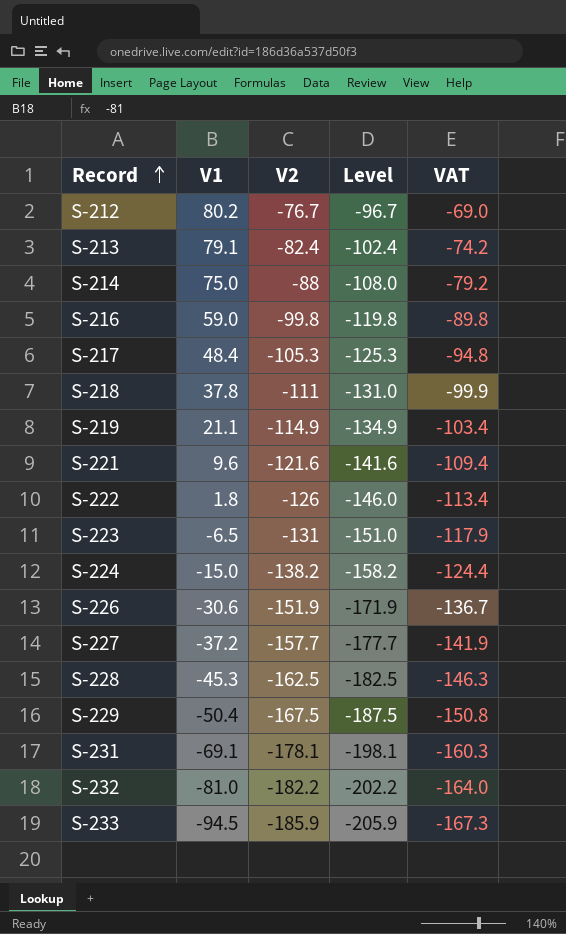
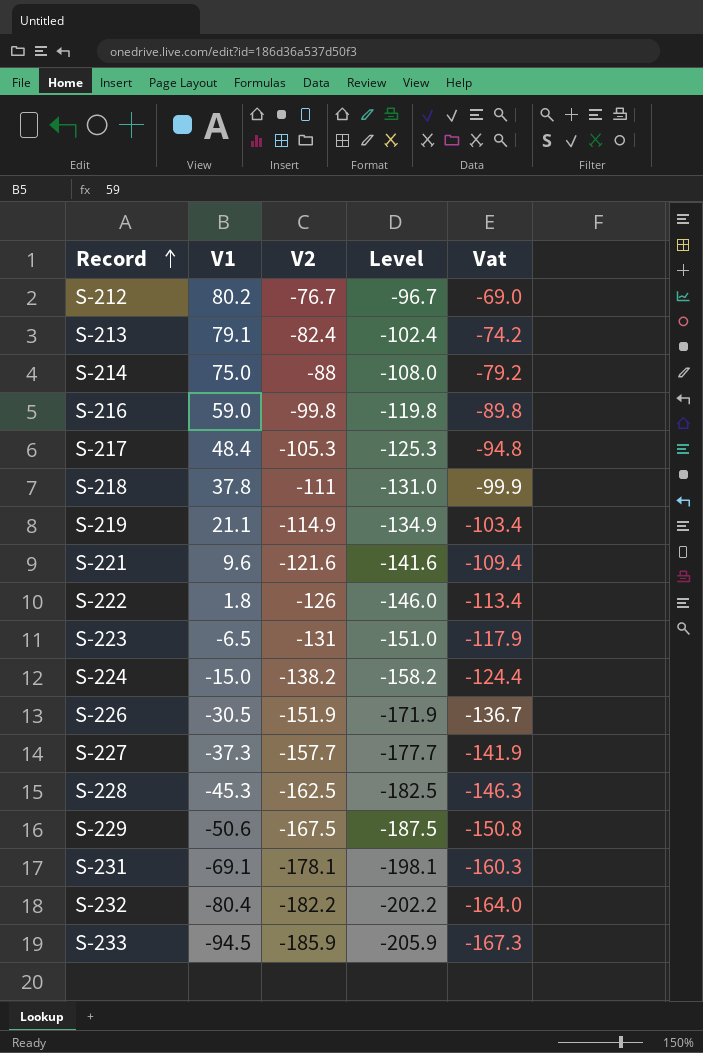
column name: VAT -> Vat
S-226 | V1: -30.6 -> -30.5
S-227 | V1: -37.2 -> -37.3
S-229 | V1: -50.4 -> -50.6
S-232 | V1: -81.0 -> -80.4

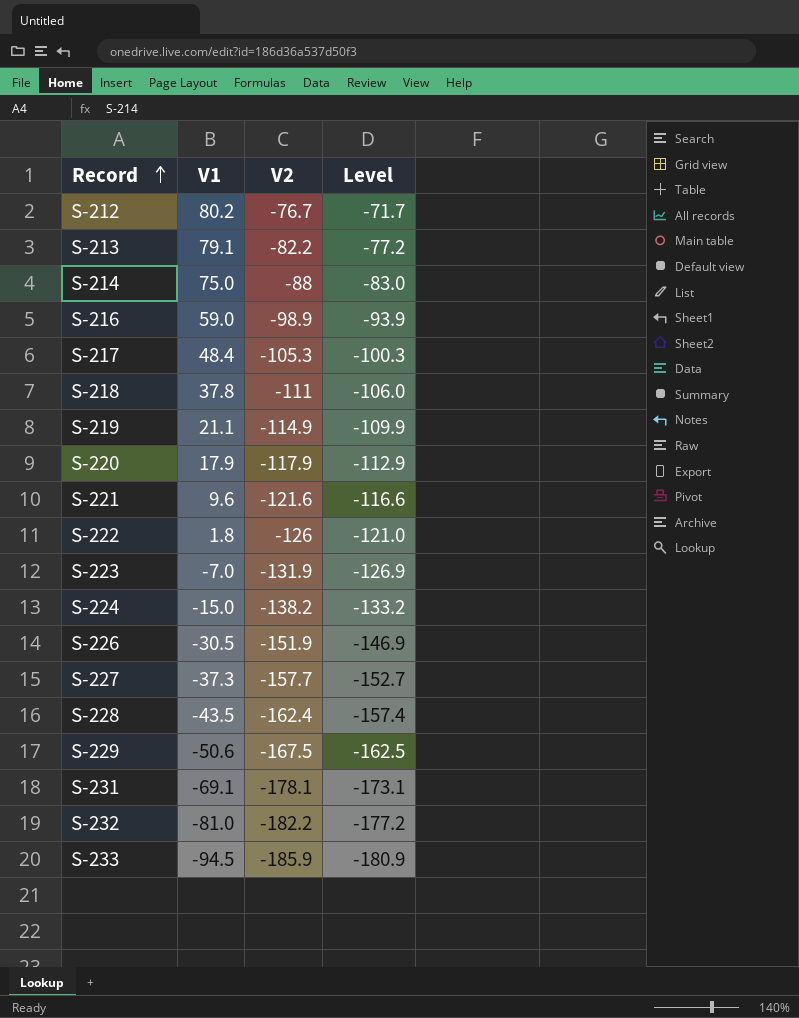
column Vat | formula: [V2] * 0.9 -> none
column Level | formula: [V2] - 20 -> [V2] + 5
S-213 | V2: -82.4 -> -82.2
S-216 | V2: -99.8 -> -98.9
row S-220: none -> 17.9 | -117.9 | -112.9
S-223 | V1: -6.5 -> -7.0
S-223 | V2: -131 -> -131.9
S-228 | V1: -45.3 -> -43.5
S-228 | V2: -162.5 -> -162.4
S-232 | V1: -80.4 -> -81.0

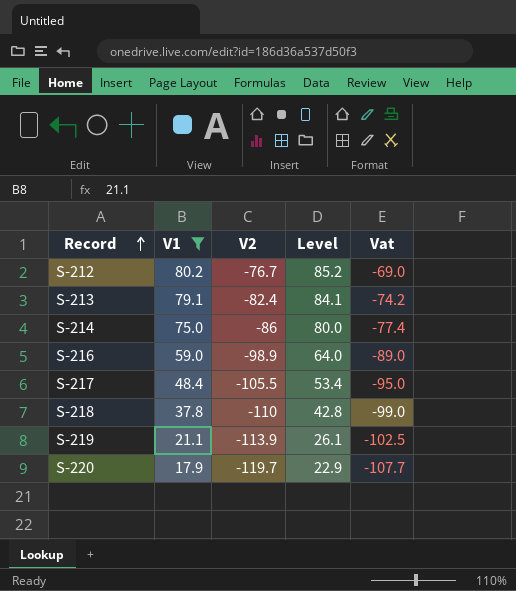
filter: none -> V1 >= 17.9
column Level | formula: [V2] + 5 -> [V1] + 5
column Vat | formula: none -> [V2] * 0.9
S-213 | V2: -82.2 -> -82.4
S-214 | V2: -88 -> -86
S-217 | V2: -105.3 -> -105.5
S-218 | V2: -111 -> -110
S-219 | V2: -114.9 -> -113.9
S-220 | V2: -117.9 -> -119.7

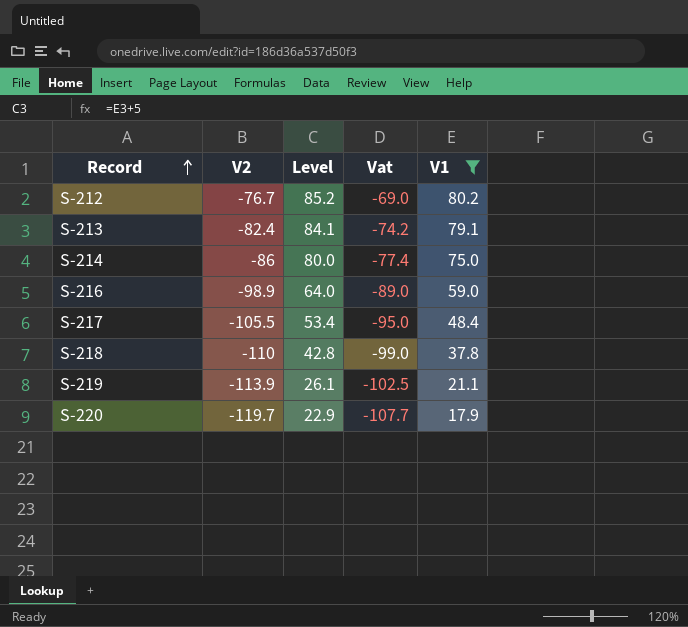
column V1 | position: 2 -> 5

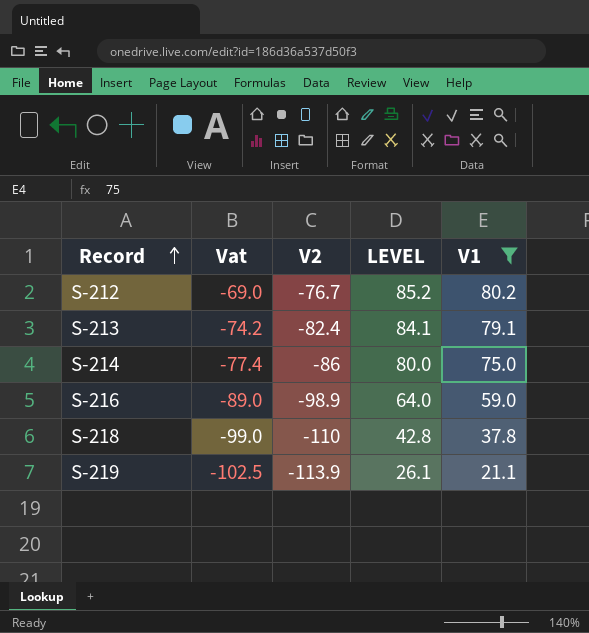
column Vat | position: 4 -> 2
column name: Level -> LEVEL
row S-217: -105.5 | 53.4 | -95.0 | 48.4 -> none
row S-220: -119.7 | 22.9 | -107.7 | 17.9 -> none

